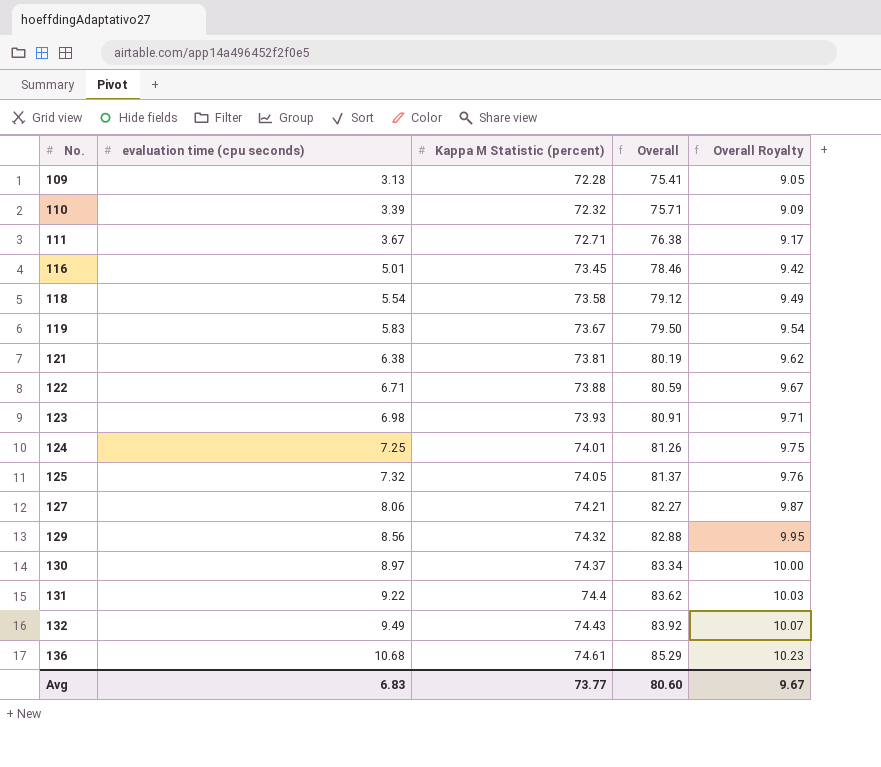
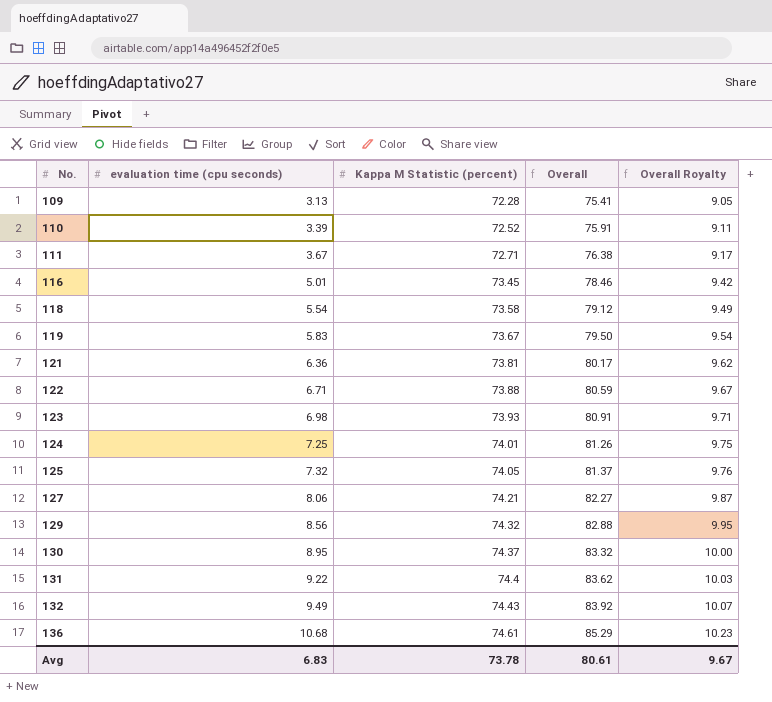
110 | Kappa M Statistic (percent): 72.32 -> 72.52
110 | Overall: 75.71 -> 75.91
110 | Overall Royalty: 9.09 -> 9.11
121 | evaluation time (cpu seconds): 6.38 -> 6.36
121 | Overall: 80.19 -> 80.17
130 | evaluation time (cpu seconds): 8.97 -> 8.95
130 | Overall: 83.34 -> 83.32
Avg | Kappa M Statistic (percent): 73.77 -> 73.78
Avg | Overall: 80.60 -> 80.61

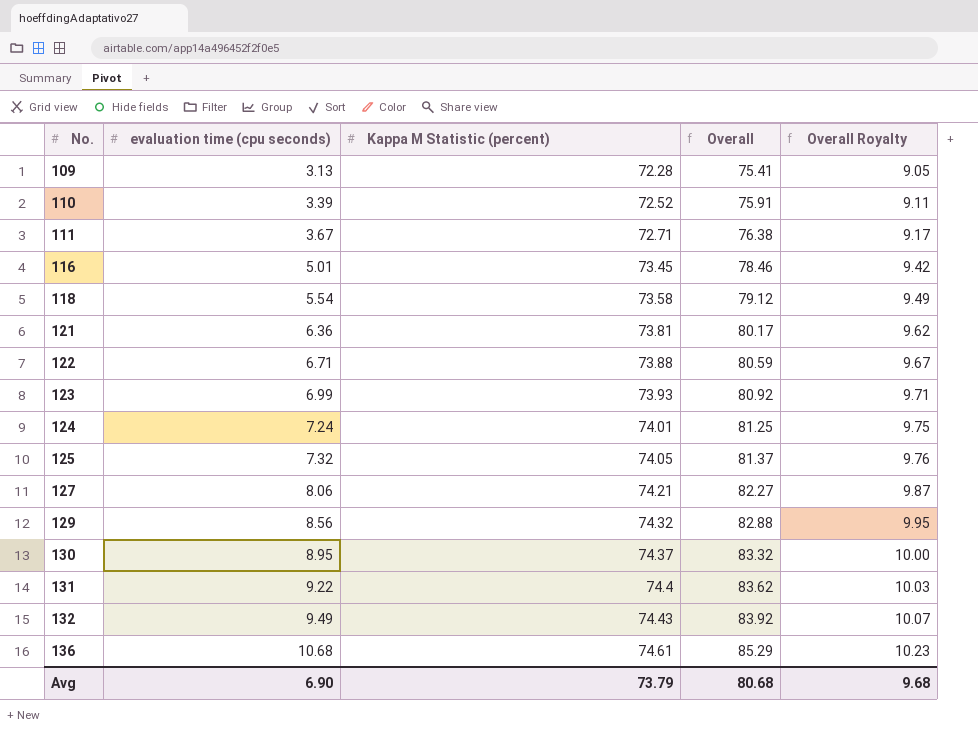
row 119: 5.83 | 73.67 | 79.50 | 9.54 -> none
123 | evaluation time (cpu seconds): 6.98 -> 6.99
123 | Overall: 80.91 -> 80.92
124 | evaluation time (cpu seconds): 7.25 -> 7.24
124 | Overall: 81.26 -> 81.25
Avg | evaluation time (cpu seconds): 6.83 -> 6.90
Avg | Kappa M Statistic (percent): 73.78 -> 73.79
Avg | Overall: 80.61 -> 80.68
Avg | Overall Royalty: 9.67 -> 9.68

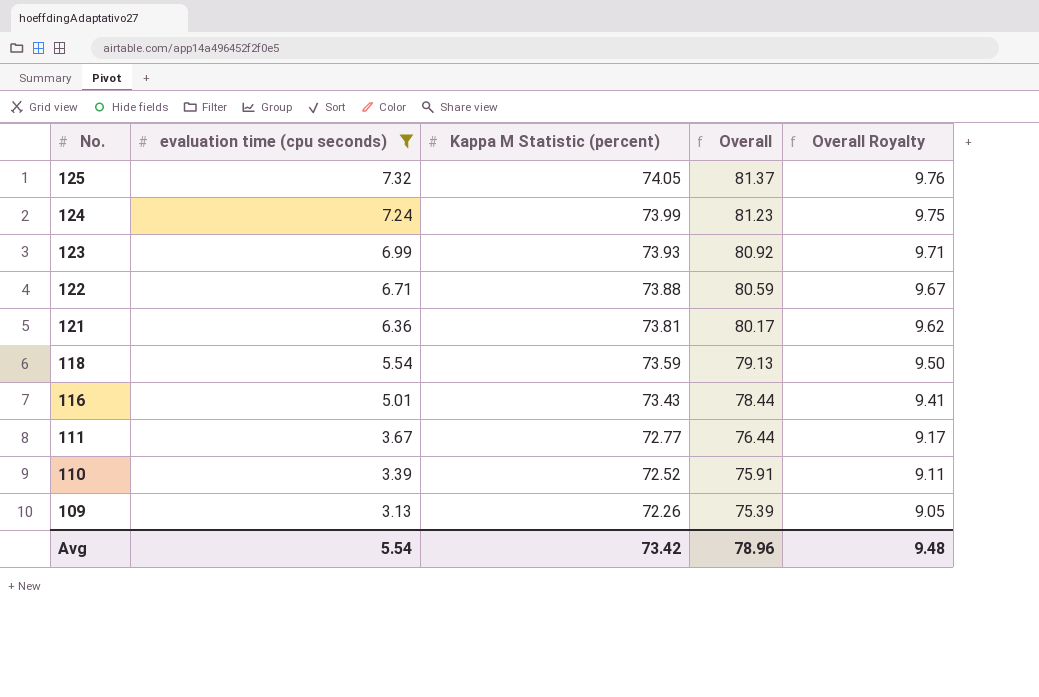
filter: none -> evaluation time (cpu seconds) <= 7.32
row order: No. ascending -> No. descending
124 | Kappa M Statistic (percent): 74.01 -> 73.99
124 | Overall: 81.25 -> 81.23
118 | Kappa M Statistic (percent): 73.58 -> 73.59
118 | Overall: 79.12 -> 79.13
118 | Overall Royalty: 9.49 -> 9.50
116 | Kappa M Statistic (percent): 73.45 -> 73.43
116 | Overall: 78.46 -> 78.44
116 | Overall Royalty: 9.42 -> 9.41
111 | Kappa M Statistic (percent): 72.71 -> 72.77
111 | Overall: 76.38 -> 76.44
109 | Kappa M Statistic (percent): 72.28 -> 72.26
109 | Overall: 75.41 -> 75.39
Avg | evaluation time (cpu seconds): 6.90 -> 5.54
Avg | Kappa M Statistic (percent): 73.79 -> 73.42
Avg | Overall: 80.68 -> 78.96
Avg | Overall Royalty: 9.68 -> 9.48

